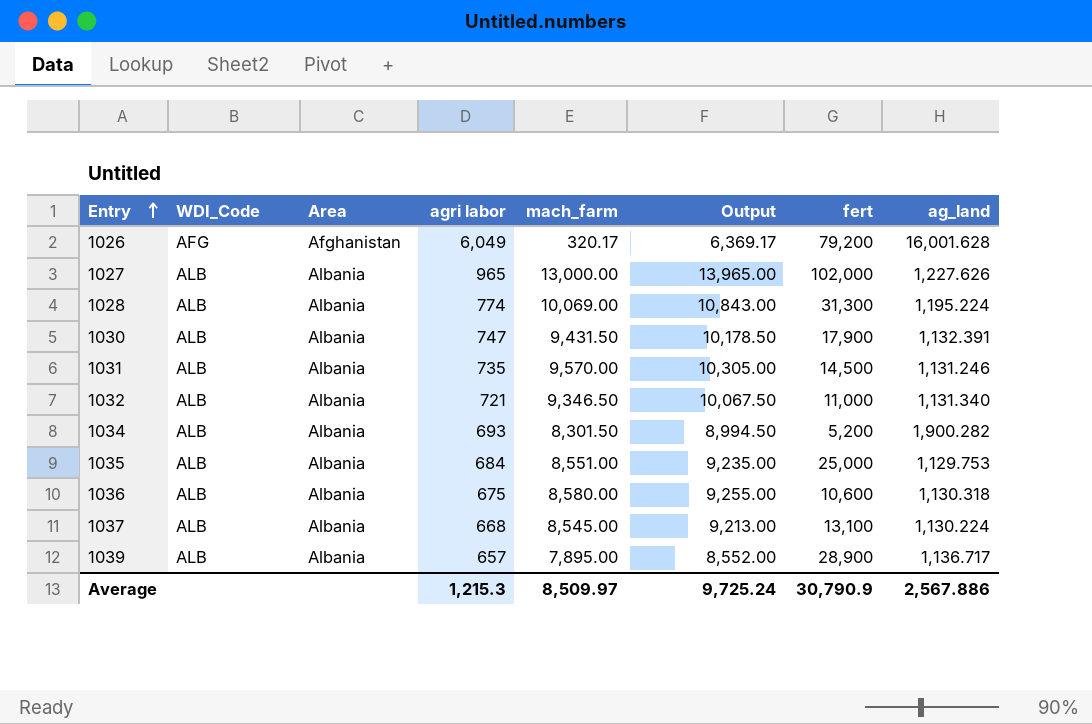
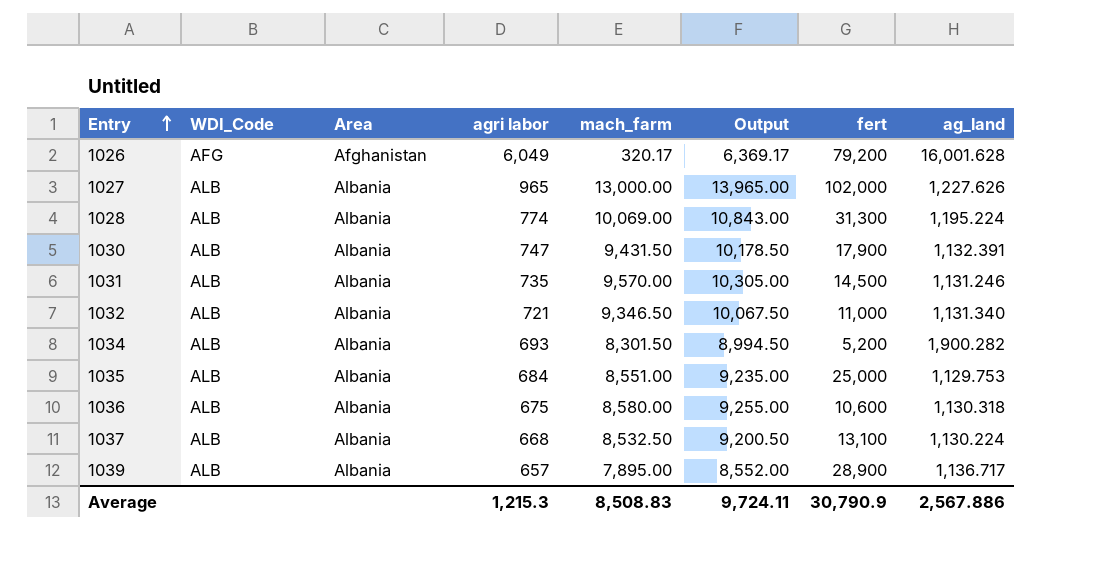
1037 | mach_farm: 8,545.00 -> 8,532.50
1037 | Output: 9,213.00 -> 9,200.50
Average | mach_farm: 8,509.97 -> 8,508.83
Average | Output: 9,725.24 -> 9,724.11

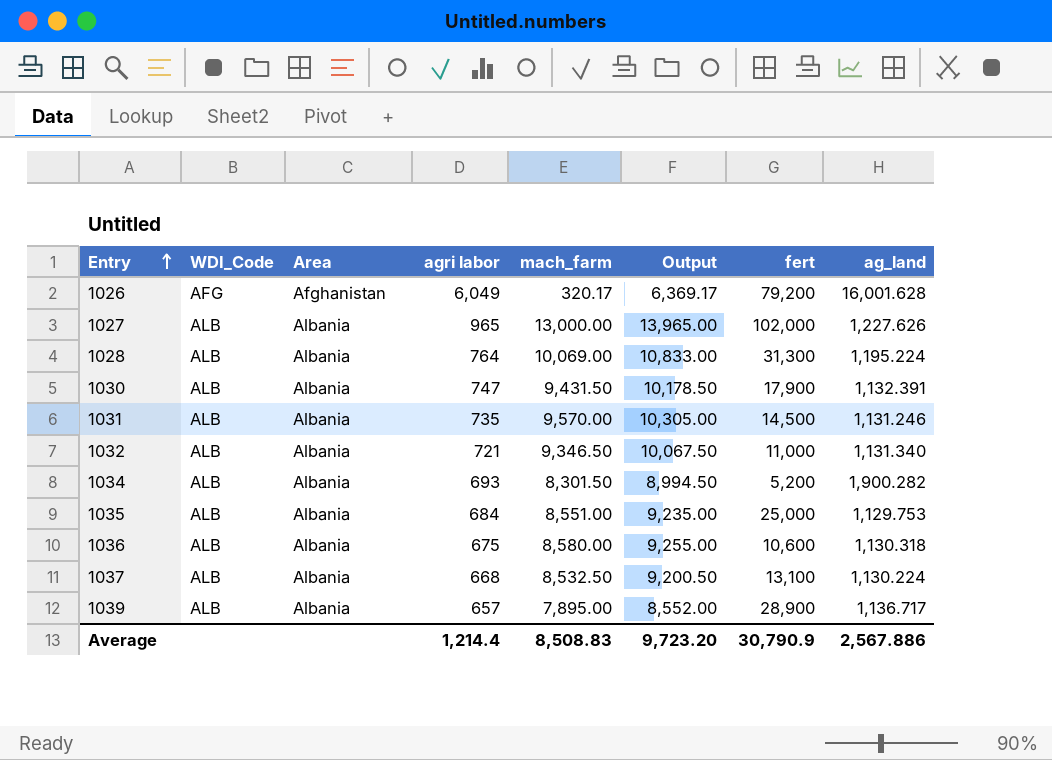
1028 | agri labor: 774 -> 764
1028 | Output: 10,843.00 -> 10,833.00
Average | agri labor: 1,215.3 -> 1,214.4
Average | Output: 9,724.11 -> 9,723.20

